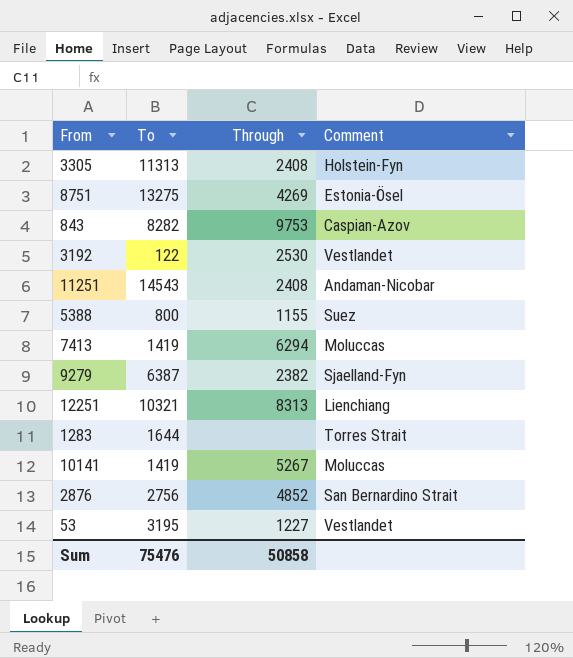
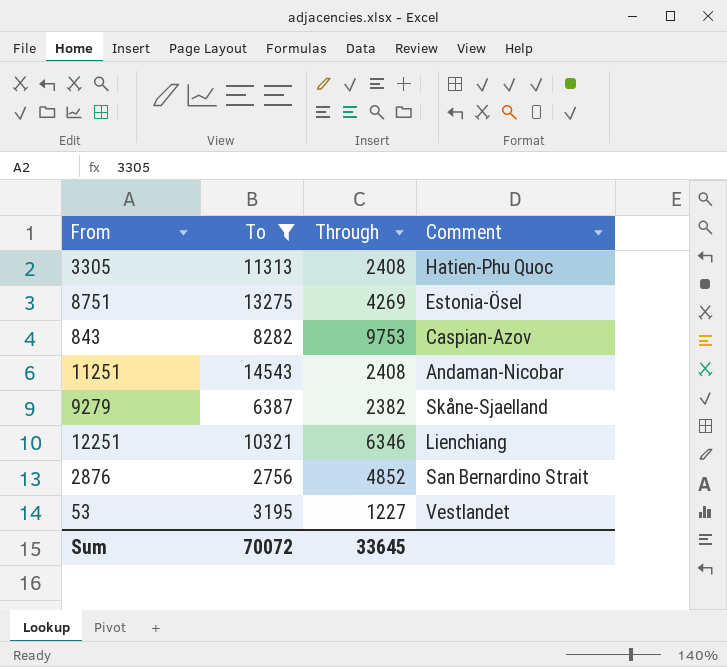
filter: none -> To >= 2756
3305 | Comment: Holstein-Fyn -> Hatien-Phu Quoc
9279 | Comment: Sjaelland-Fyn -> Skåne-Sjaelland
12251 | Through: 8313 -> 6346
Sum | To: 75476 -> 70072
Sum | Through: 50858 -> 33645

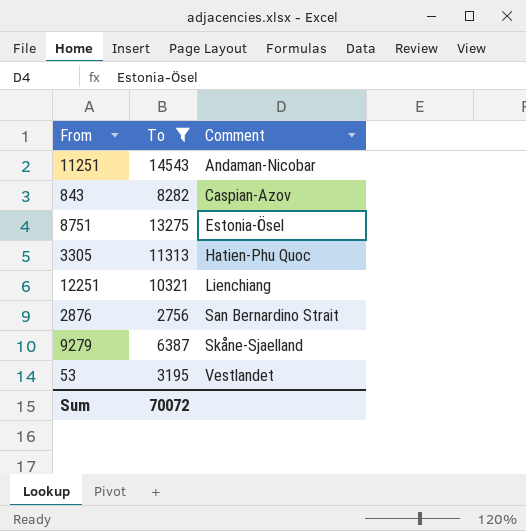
row order: none -> Comment ascending
column Through | position: 3 -> none

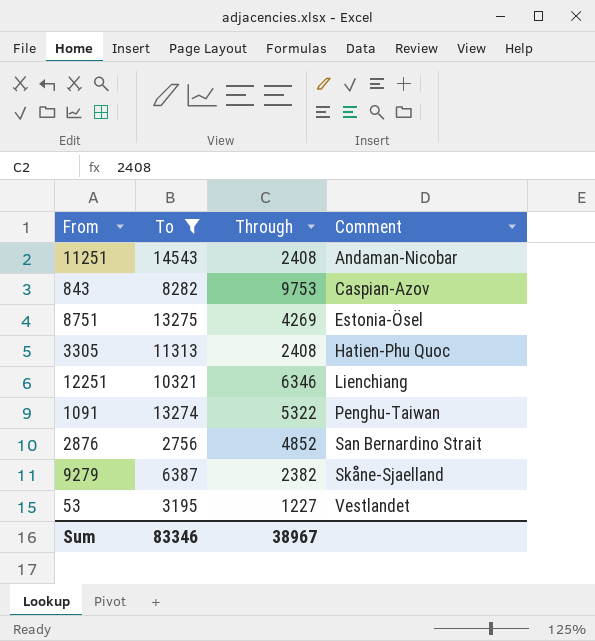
column Through | position: none -> 3
row 1091: none -> 13274 | 5322 | Penghu-Taiwan
Sum | To: 70072 -> 83346

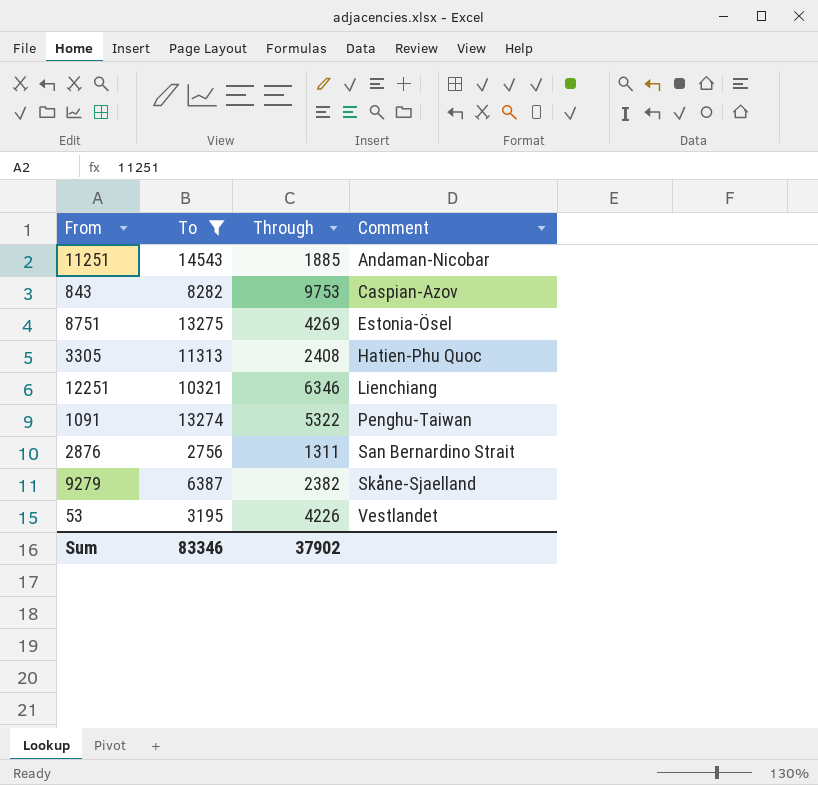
11251 | Through: 2408 -> 1885
2876 | Through: 4852 -> 1311
53 | Through: 1227 -> 4226
Sum | Through: 38967 -> 37902

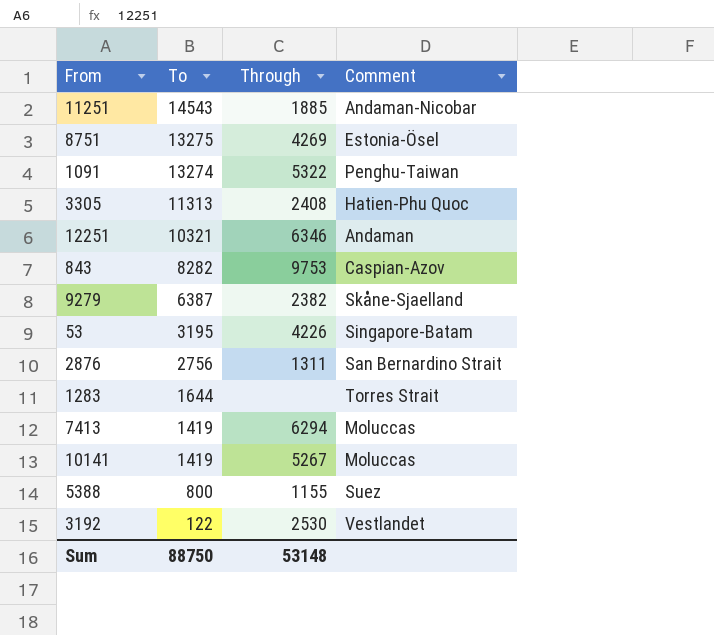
filter: To >= 2756 -> none
row order: Comment ascending -> To descending
12251 | Comment: Lienchiang -> Andaman
53 | Comment: Vestlandet -> Singapore-Batam
Sum | To: 83346 -> 88750
Sum | Through: 37902 -> 53148

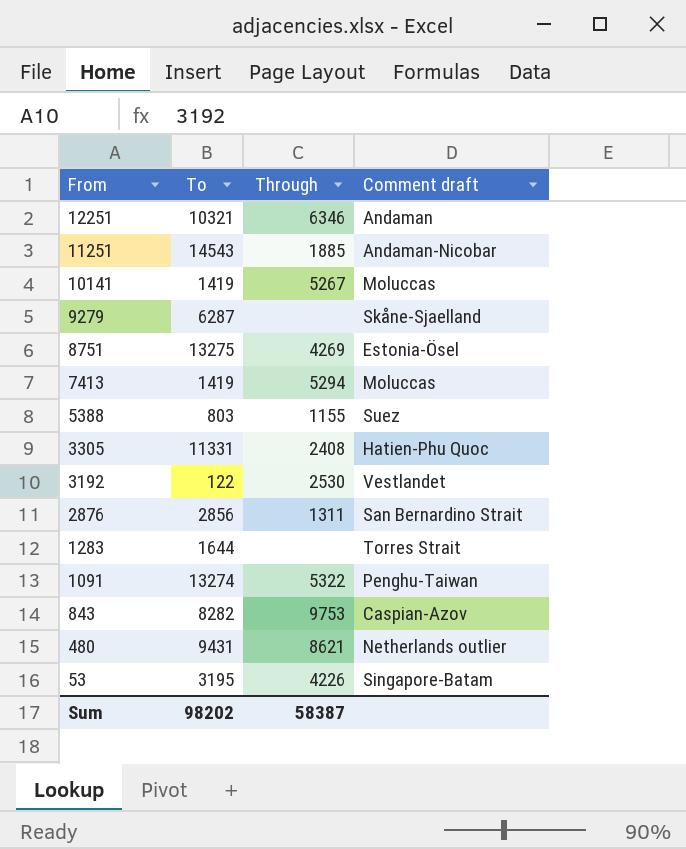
row order: To descending -> From descending
column name: Comment -> Comment draft
9279 | To: 6387 -> 6287
9279 | Through: 2382 -> none
7413 | Through: 6294 -> 5294
5388 | To: 800 -> 803
3305 | To: 11313 -> 11331
2876 | To: 2756 -> 2856
row 480: none -> 9431 | 8621 | Netherlands outlier
Sum | To: 88750 -> 98202
Sum | Through: 53148 -> 58387

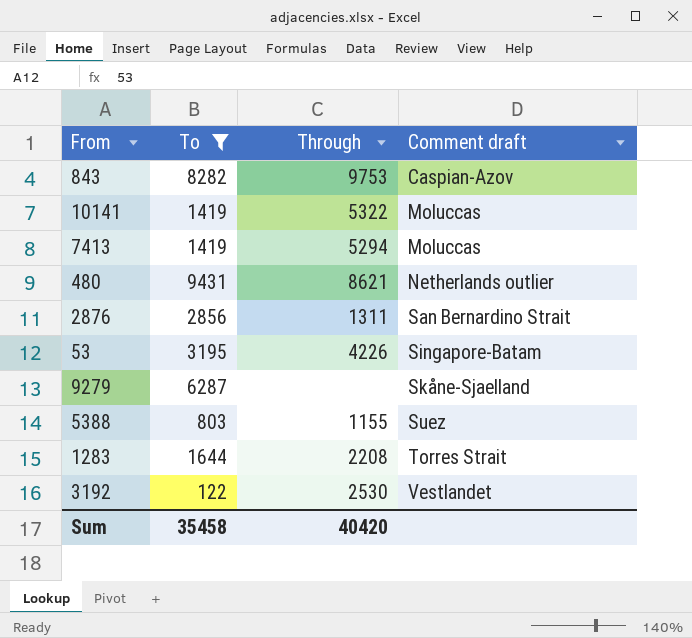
filter: none -> To <= 9431
row order: From descending -> Comment draft ascending
10141 | Through: 5267 -> 5322
1283 | Through: none -> 2208
Sum | To: 98202 -> 35458
Sum | Through: 58387 -> 40420

